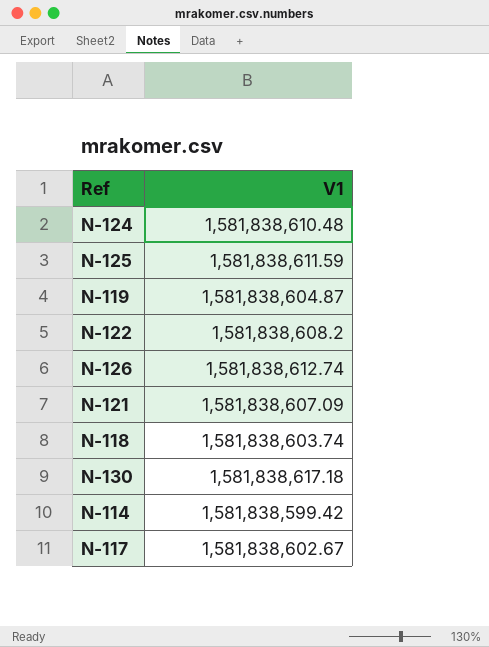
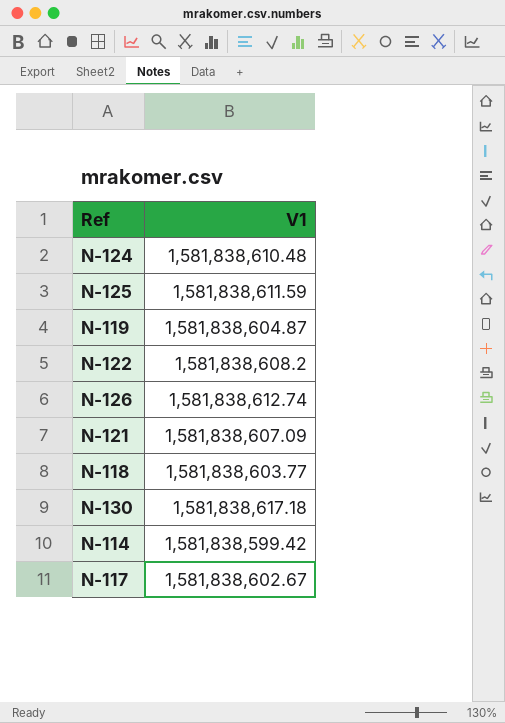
N-118 | V1: 1,581,838,603.74 -> 1,581,838,603.77

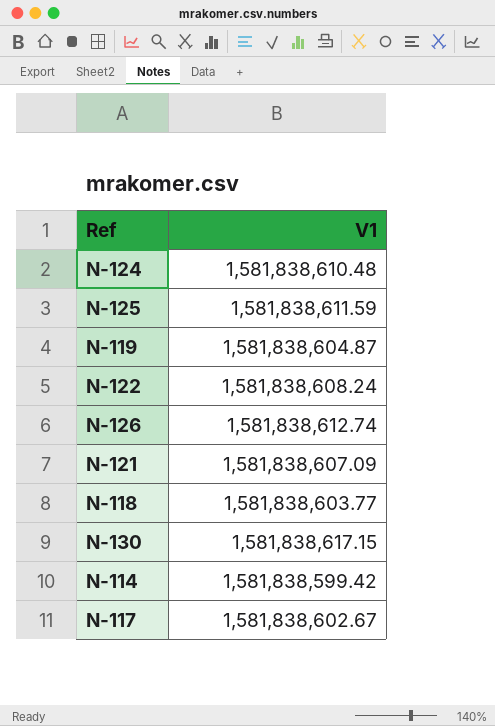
N-122 | V1: 1,581,838,608.2 -> 1,581,838,608.24
N-130 | V1: 1,581,838,617.18 -> 1,581,838,617.15

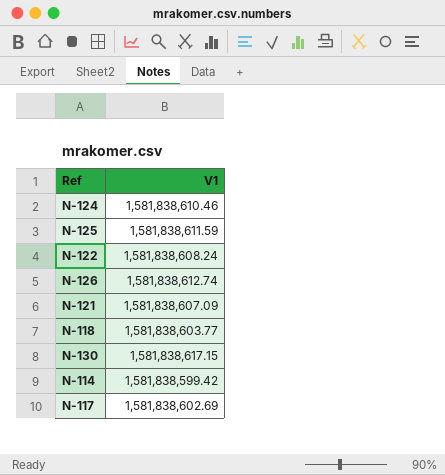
row N-119: 1,581,838,604.87 -> none
N-124 | V1: 1,581,838,610.48 -> 1,581,838,610.46
N-117 | V1: 1,581,838,602.67 -> 1,581,838,602.69

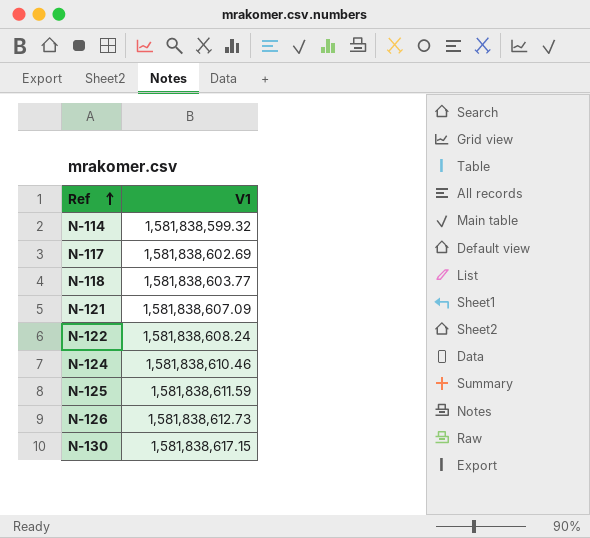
row order: none -> Ref ascending
N-114 | V1: 1,581,838,599.42 -> 1,581,838,599.32
N-126 | V1: 1,581,838,612.74 -> 1,581,838,612.73

